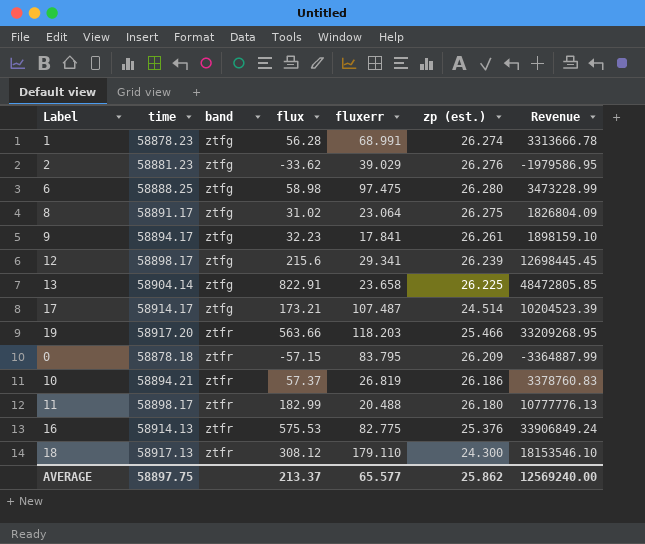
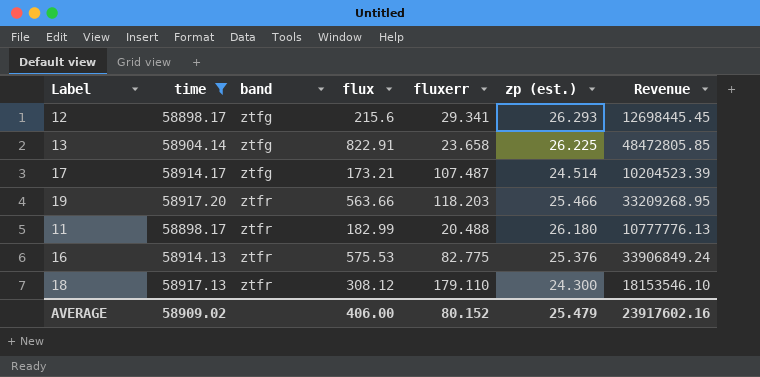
filter: none -> time >= 58898.17
12 | zp (est.): 26.239 -> 26.293
AVERAGE | time: 58897.75 -> 58909.02
AVERAGE | flux: 213.37 -> 406.00
AVERAGE | fluxerr: 65.577 -> 80.152
AVERAGE | zp (est.): 25.862 -> 25.479
AVERAGE | Revenue: 12569240.00 -> 23917602.16

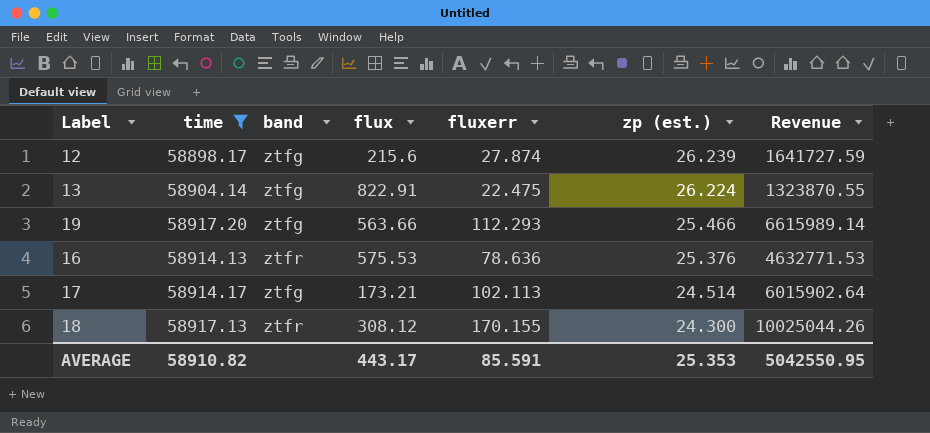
row order: band ascending -> zp (est.) descending
column Revenue | formula: [time] * [flux] -> [time] * [fluxerr]
row 11: 58898.17 | ztfr | 182.99 | 20.488 | 26.180 | 10777776.13 -> none
12 | fluxerr: 29.341 -> 27.874
12 | zp (est.): 26.293 -> 26.239
13 | fluxerr: 23.658 -> 22.475
13 | zp (est.): 26.225 -> 26.224
19 | band: ztfr -> ztfg
19 | fluxerr: 118.203 -> 112.293
16 | fluxerr: 82.775 -> 78.636
17 | fluxerr: 107.487 -> 102.113
18 | fluxerr: 179.110 -> 170.155
AVERAGE | time: 58909.02 -> 58910.82
AVERAGE | flux: 406.00 -> 443.17
AVERAGE | fluxerr: 80.152 -> 85.591
AVERAGE | zp (est.): 25.479 -> 25.353
AVERAGE | Revenue: 23917602.16 -> 5042550.95

